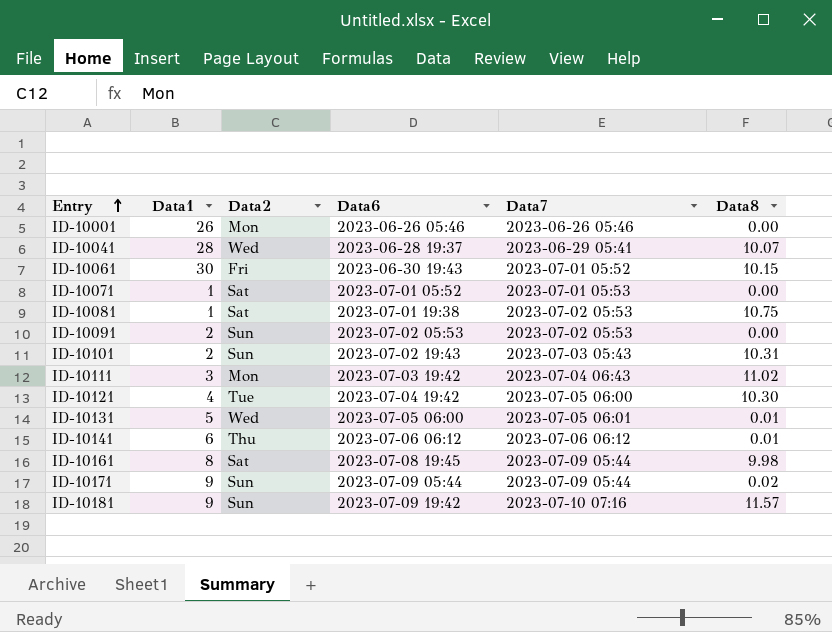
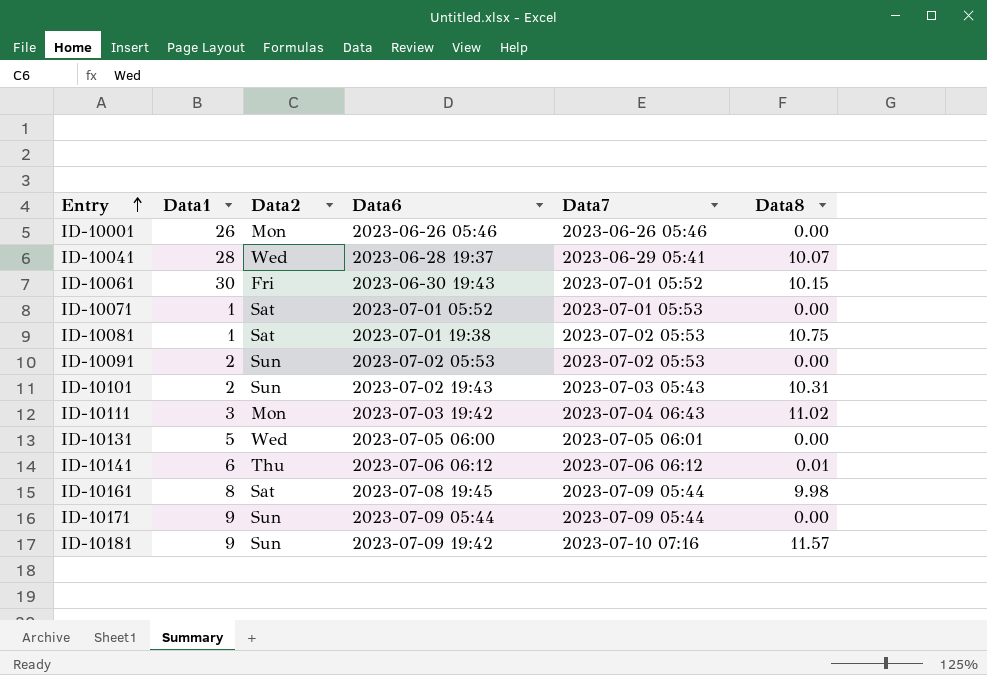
row ID-10121: 4 | Tue | 2023-07-04 19:42 | 2023-07-05 06:00 | 10.30 -> none
ID-10131 | Data8: 0.01 -> 0.00
ID-10171 | Data8: 0.02 -> 0.00

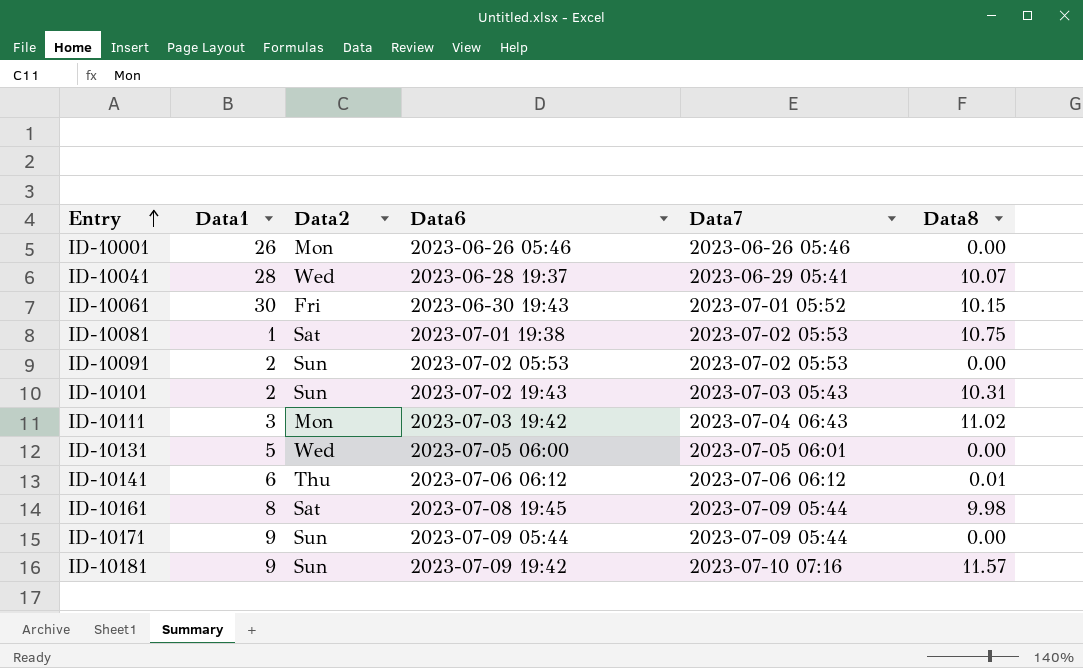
row ID-10071: 1 | Sat | 2023-07-01 05:52 | 2023-07-01 05:53 | 0.00 -> none

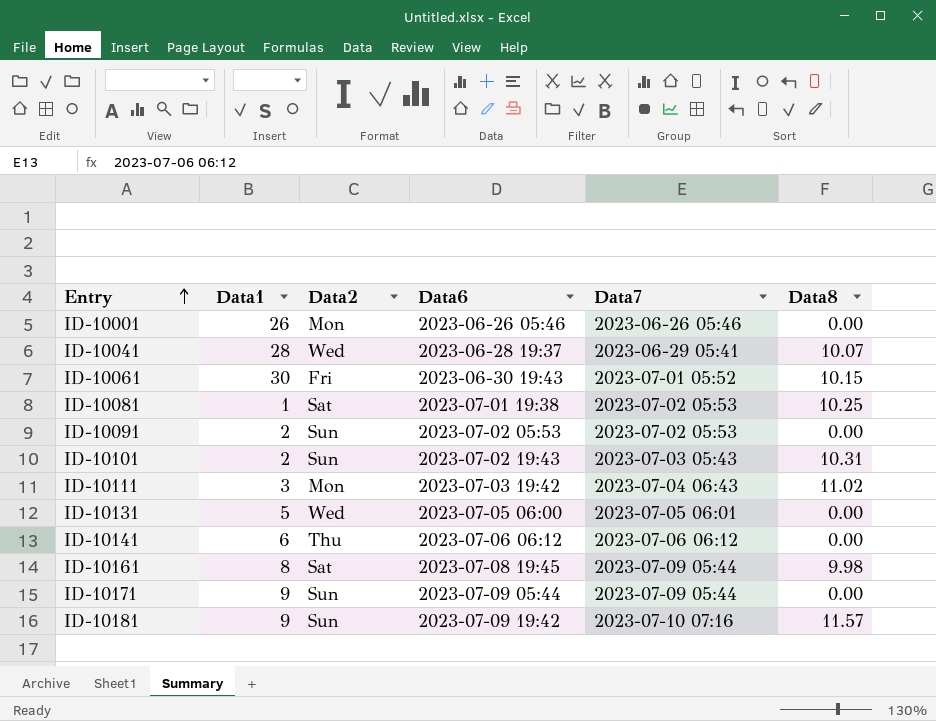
ID-10081 | Data8: 10.75 -> 10.25
ID-10141 | Data8: 0.01 -> 0.00

